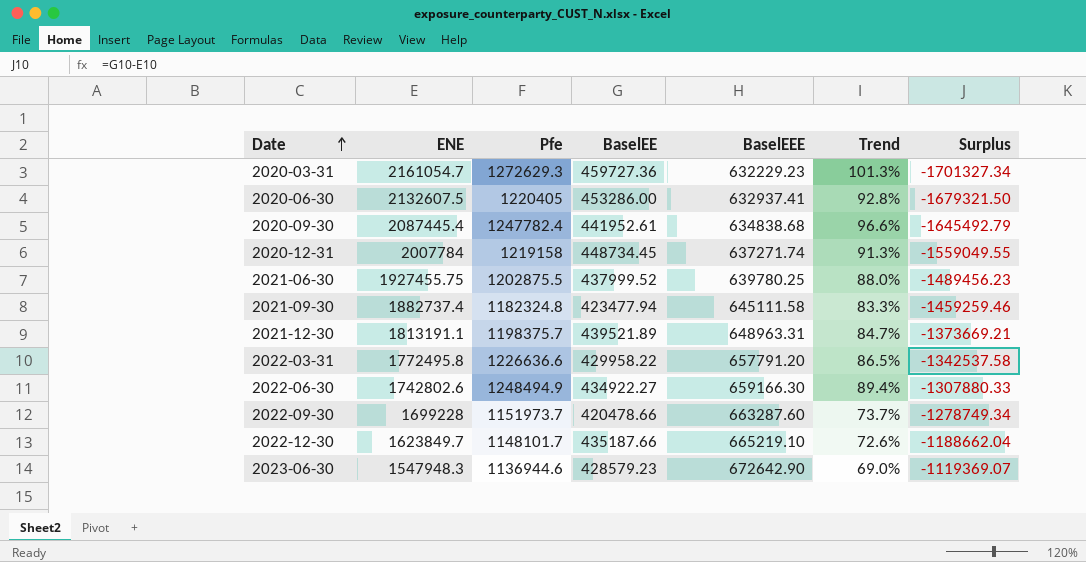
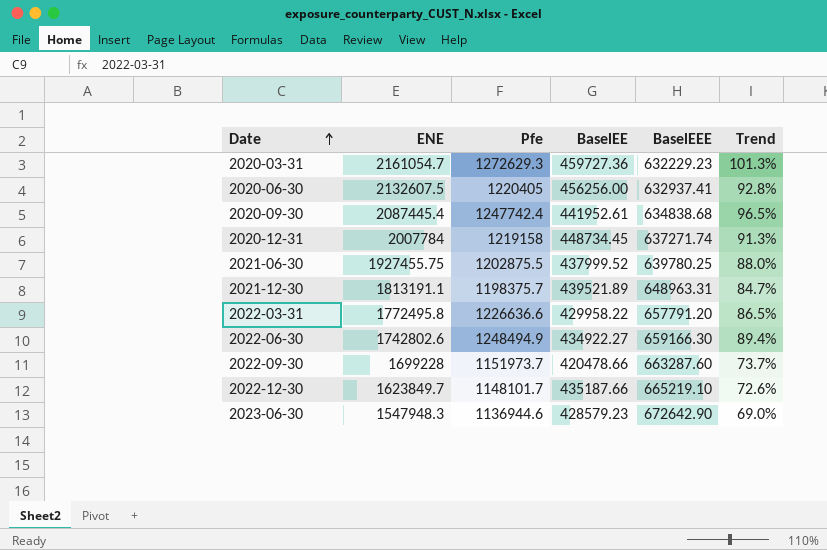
column Surplus | formula: [BaselEE] - [ENE] -> none
row 2021-09-30: 1882737.4 | 1182324.8 | 423477.94 | 645111.58 | 83.3% | -1459259.46 -> none
2020-06-30 | BaselEE: 453286.00 -> 456256.00
2020-09-30 | Pfe: 1247782.4 -> 1247742.4
2020-09-30 | Trend: 96.6% -> 96.5%

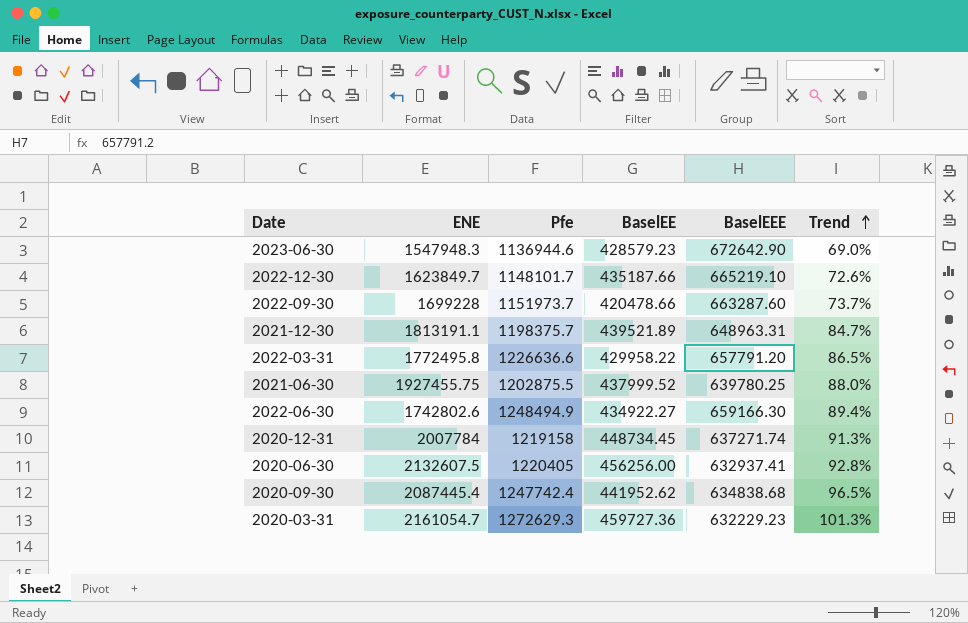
row order: Date ascending -> Trend ascending
2020-09-30 | BaselEE: 441952.61 -> 441952.62

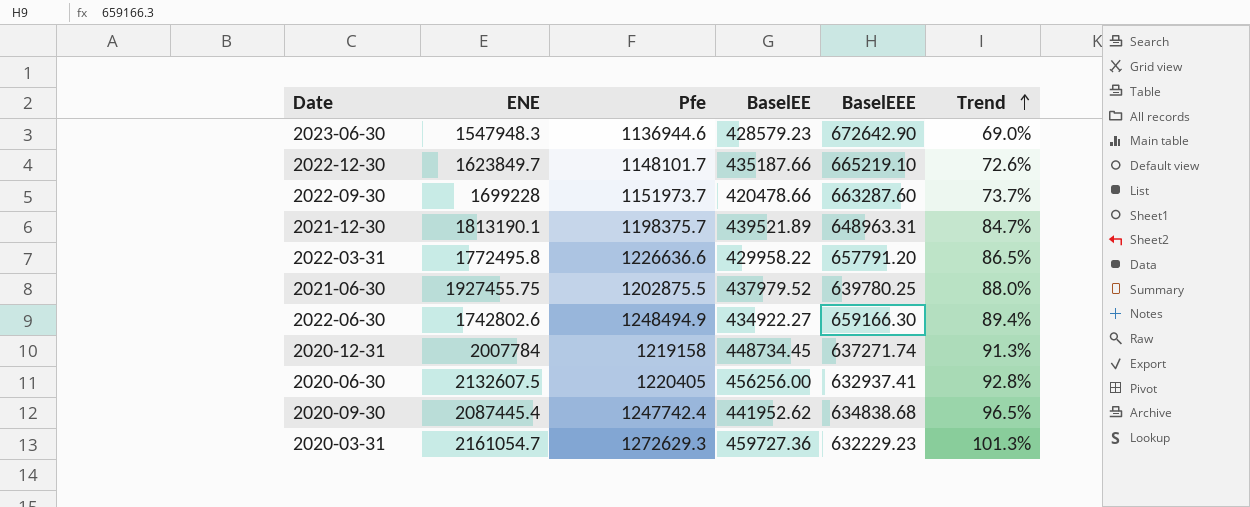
2021-12-30 | ENE: 1813191.1 -> 1813190.1
2021-06-30 | BaselEE: 437999.52 -> 437979.52

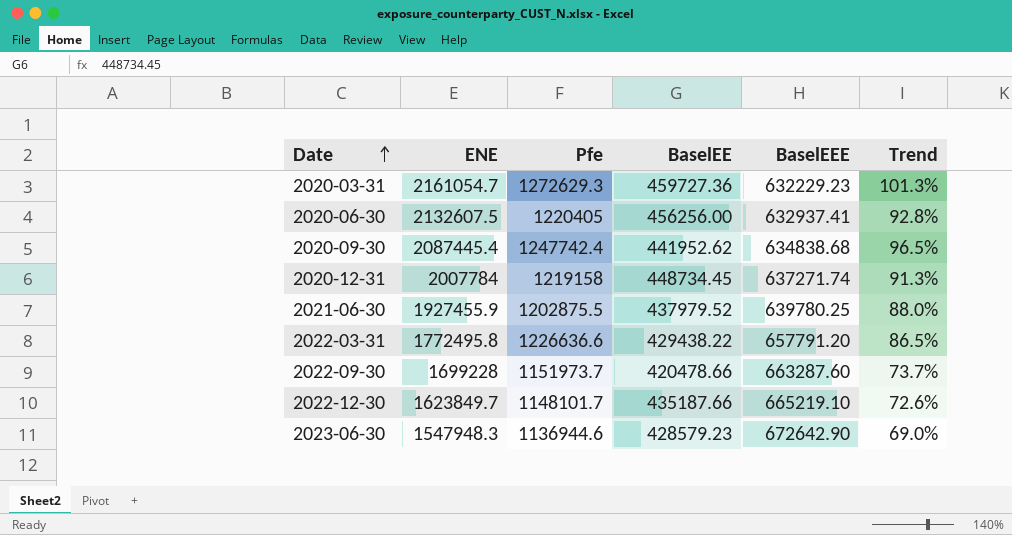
row order: Trend ascending -> Date ascending
row 2021-12-30: 1813190.1 | 1198375.7 | 439521.89 | 648963.31 | 84.7% -> none
row 2022-06-30: 1742802.6 | 1248494.9 | 434922.27 | 659166.30 | 89.4% -> none
2021-06-30 | ENE: 1927455.75 -> 1927455.9
2022-03-31 | BaselEE: 429958.22 -> 429438.22

